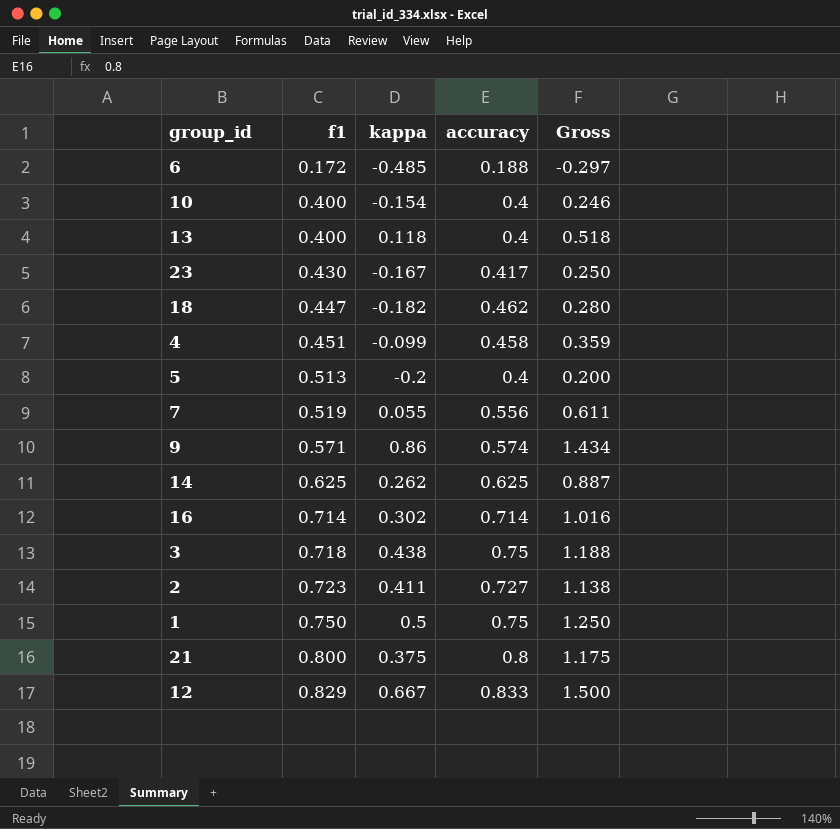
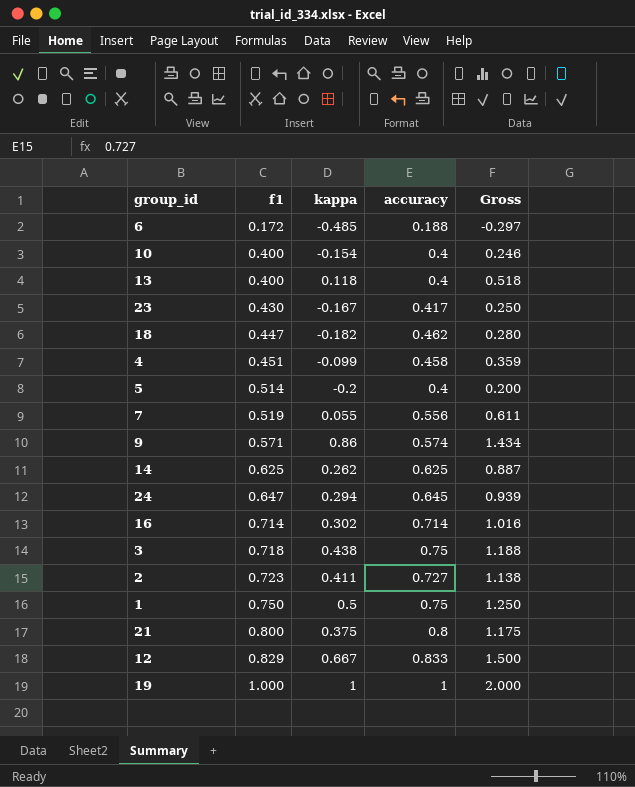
5 | f1: 0.513 -> 0.514
row 24: none -> 0.647 | 0.294 | 0.645 | 0.939
row 19: none -> 1.000 | 1 | 1 | 2.000

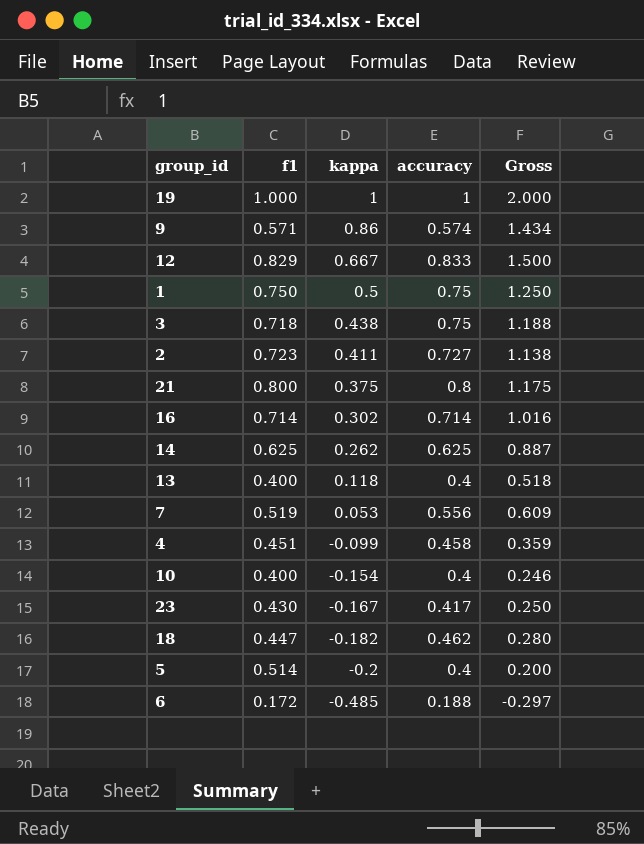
row order: f1 ascending -> kappa descending
row 24: 0.647 | 0.294 | 0.645 | 0.939 -> none
7 | kappa: 0.055 -> 0.053
7 | Gross: 0.611 -> 0.609

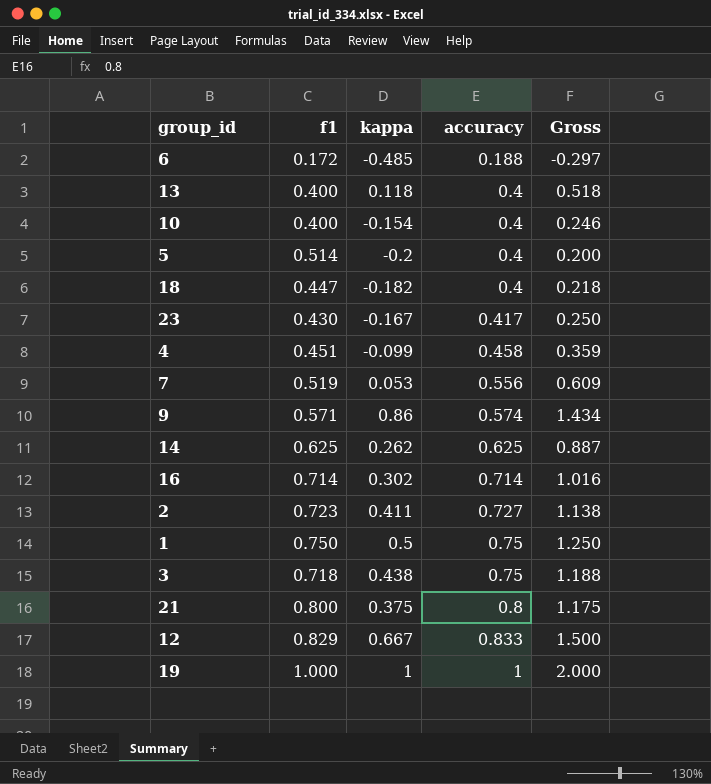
row order: kappa descending -> accuracy ascending
18 | accuracy: 0.462 -> 0.4
18 | Gross: 0.280 -> 0.218

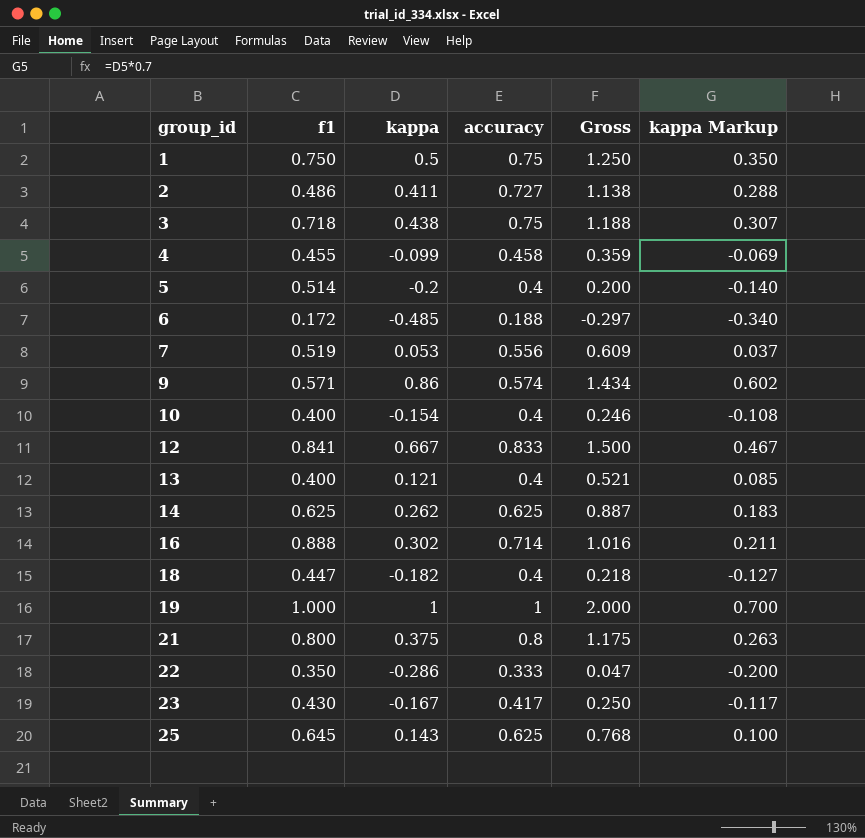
row order: accuracy ascending -> group_id ascending
column kappa Markup | formula: none -> [kappa] * 0.7
2 | f1: 0.723 -> 0.486
4 | f1: 0.451 -> 0.455
12 | f1: 0.829 -> 0.841
13 | kappa: 0.118 -> 0.121
13 | Gross: 0.518 -> 0.521
16 | f1: 0.714 -> 0.888
row 22: none -> 0.350 | -0.286 | 0.333 | 0.047 | -0.200
row 25: none -> 0.645 | 0.143 | 0.625 | 0.768 | 0.100

